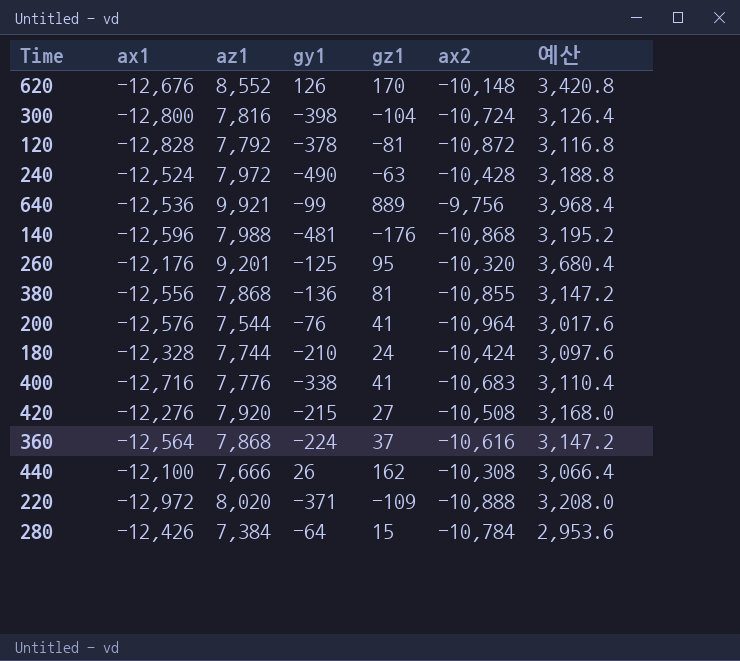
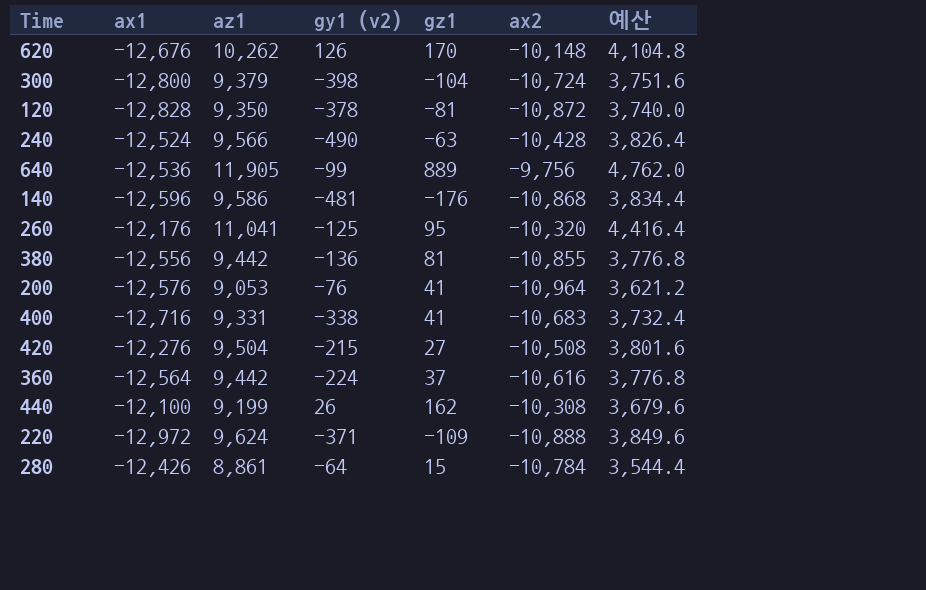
column name: gy1 -> gy1 (v2)
row 180: -12,328 | 7,744 | -210 | 24 | -10,424 | 3,097.6 -> none
620 | az1: 8,552 -> 10,262
620 | 예산: 3,420.8 -> 4,104.8
300 | az1: 7,816 -> 9,379
300 | 예산: 3,126.4 -> 3,751.6
120 | az1: 7,792 -> 9,350
120 | 예산: 3,116.8 -> 3,740.0
240 | az1: 7,972 -> 9,566
240 | 예산: 3,188.8 -> 3,826.4
640 | az1: 9,921 -> 11,905
640 | 예산: 3,968.4 -> 4,762.0
140 | az1: 7,988 -> 9,586
140 | 예산: 3,195.2 -> 3,834.4
260 | az1: 9,201 -> 11,041
260 | 예산: 3,680.4 -> 4,416.4
380 | az1: 7,868 -> 9,442
380 | 예산: 3,147.2 -> 3,776.8
200 | az1: 7,544 -> 9,053
200 | 예산: 3,017.6 -> 3,621.2
400 | az1: 7,776 -> 9,331
400 | 예산: 3,110.4 -> 3,732.4
420 | az1: 7,920 -> 9,504
420 | 예산: 3,168.0 -> 3,801.6
360 | az1: 7,868 -> 9,442
360 | 예산: 3,147.2 -> 3,776.8
440 | az1: 7,666 -> 9,199
440 | 예산: 3,066.4 -> 3,679.6
220 | az1: 8,020 -> 9,624
220 | 예산: 3,208.0 -> 3,849.6
280 | az1: 7,384 -> 8,861
280 | 예산: 2,953.6 -> 3,544.4

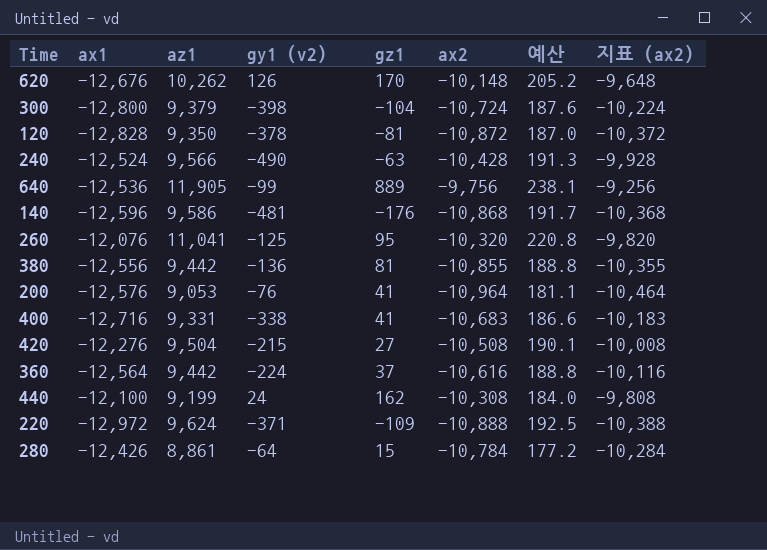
column 예산 | formula: [az1] * 0.4 -> [az1] * 0.02
column 지표 (ax2) | formula: none -> [ax2] + 500
260 | ax1: -12,176 -> -12,076
440 | gy1 (v2): 26 -> 24

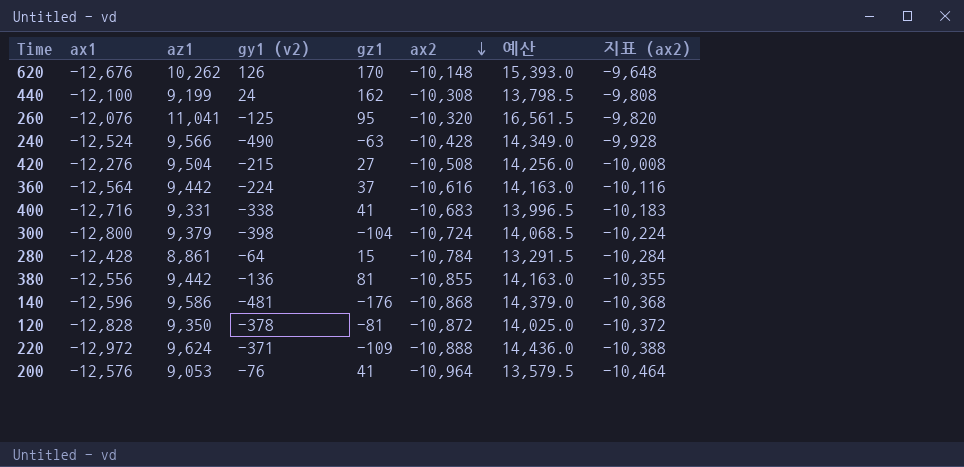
row order: none -> ax2 descending
column 예산 | formula: [az1] * 0.02 -> [az1] * 1.5
row 640: -12,536 | 11,905 | -99 | 889 | -9,756 | 238.1 | -9,256 -> none
280 | ax1: -12,426 -> -12,428

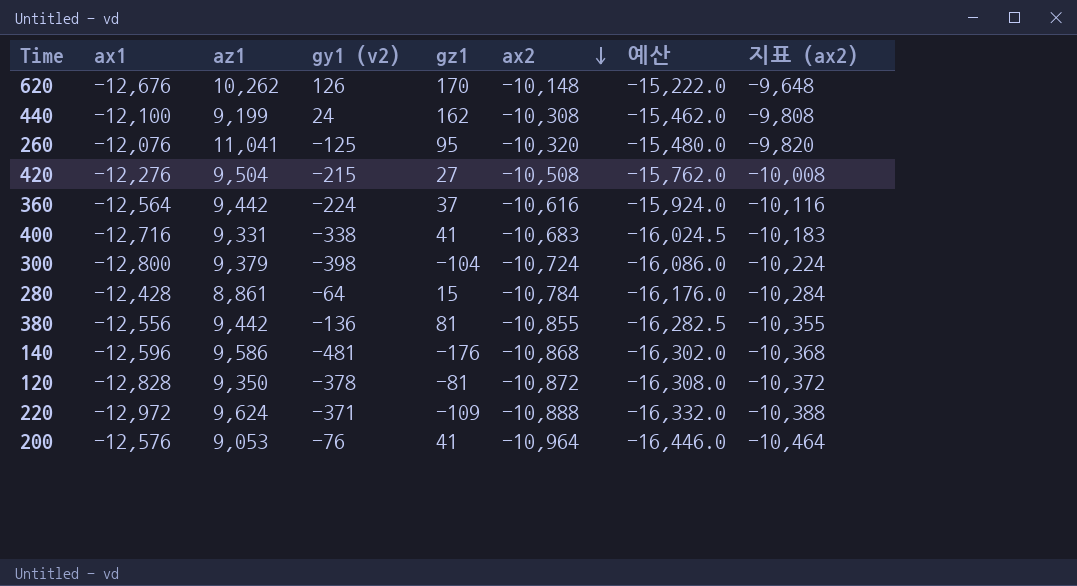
column 예산 | formula: [az1] * 1.5 -> [ax2] * 1.5
row 240: -12,524 | 9,566 | -490 | -63 | -10,428 | 14,349.0 | -9,928 -> none

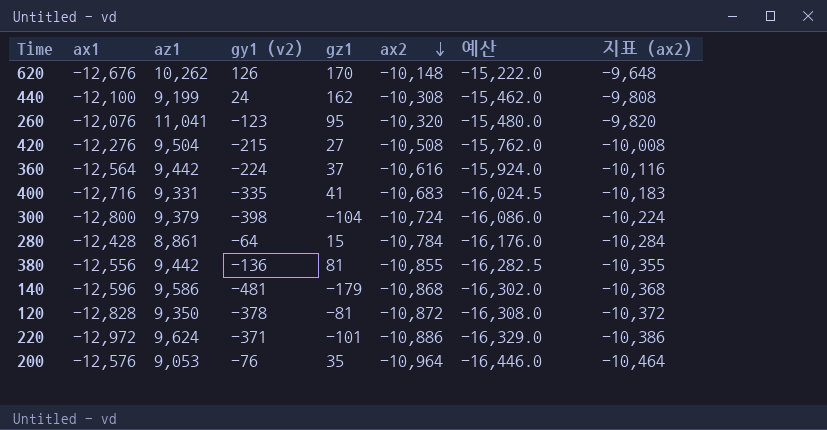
260 | gy1 (v2): -125 -> -123
400 | gy1 (v2): -338 -> -335
140 | gz1: -176 -> -179
220 | gz1: -109 -> -101
220 | ax2: -10,888 -> -10,886
220 | 예산: -16,332.0 -> -16,329.0
220 | 지표 (ax2): -10,388 -> -10,386
200 | gz1: 41 -> 35

